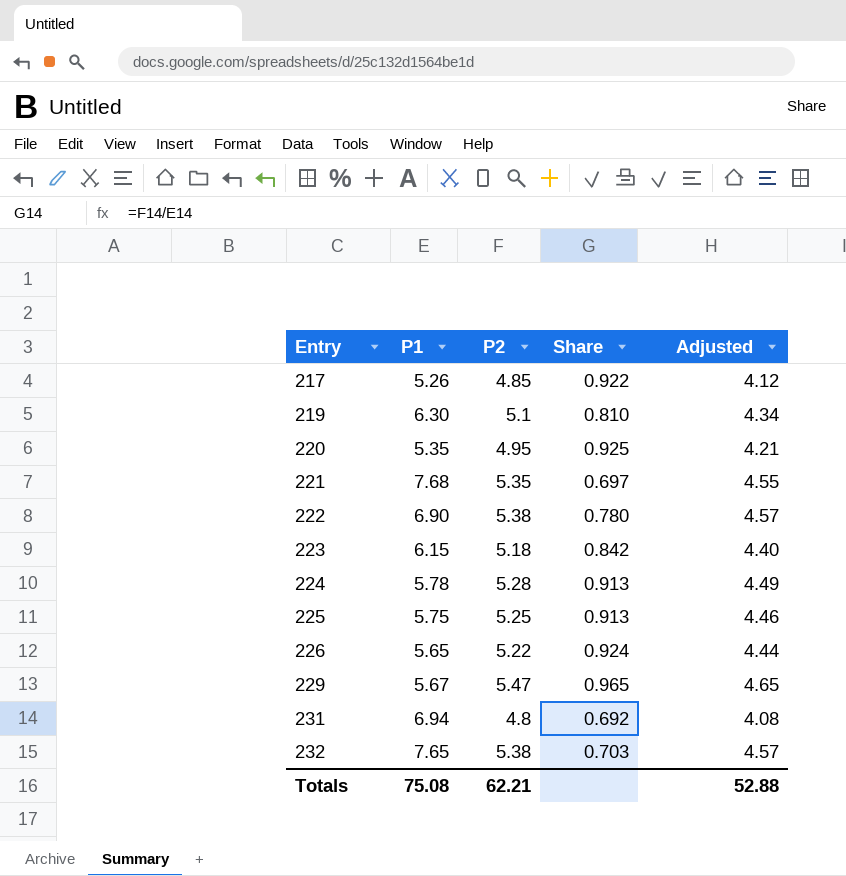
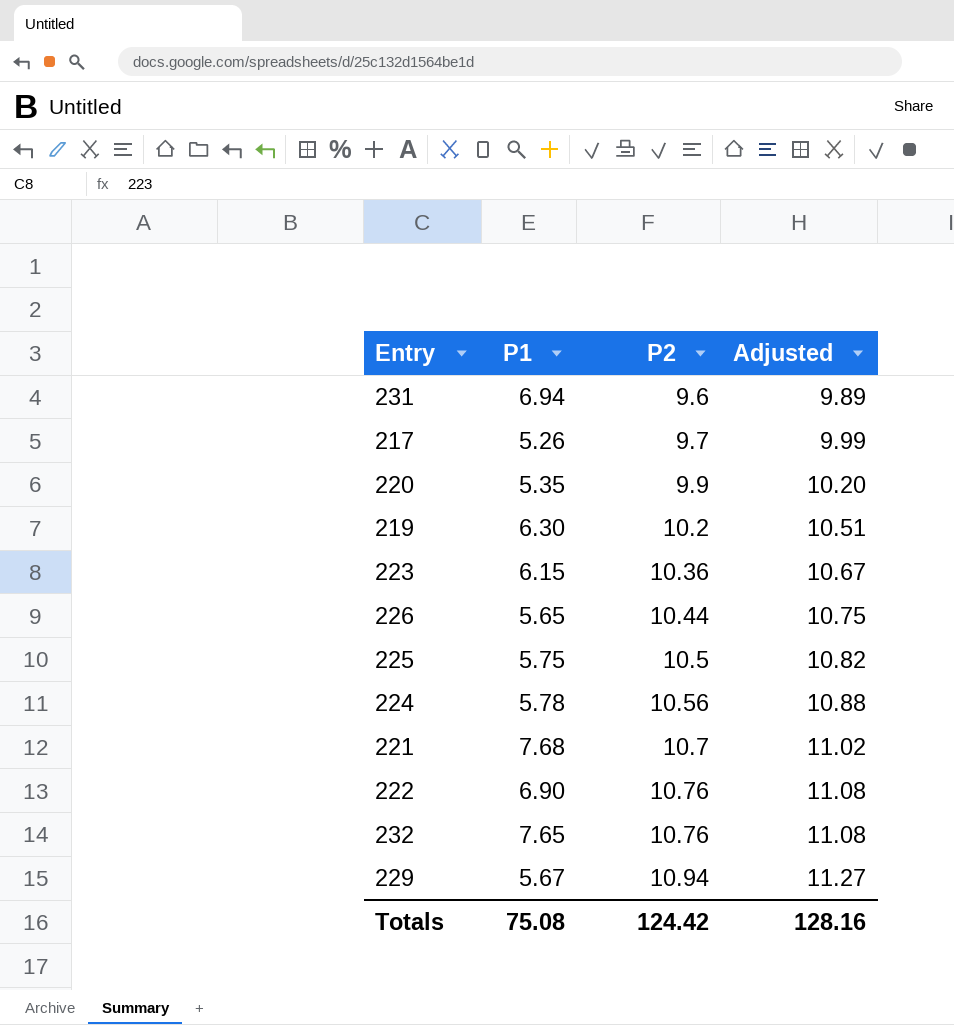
row order: Entry ascending -> P2 ascending
column Share | formula: [P2] / [P1] -> none
column Adjusted | formula: [P2] * 0.85 -> [P2] * 1.03
231 | P2: 4.8 -> 9.6
217 | P2: 4.85 -> 9.7
220 | P2: 4.95 -> 9.9
219 | P2: 5.1 -> 10.2
223 | P2: 5.18 -> 10.36
226 | P2: 5.22 -> 10.44
225 | P2: 5.25 -> 10.5
224 | P2: 5.28 -> 10.56
221 | P2: 5.35 -> 10.7
222 | P2: 5.38 -> 10.76
232 | P2: 5.38 -> 10.76
229 | P2: 5.47 -> 10.94
Totals | P2: 62.21 -> 124.42
Totals | Adjusted: 52.88 -> 128.16

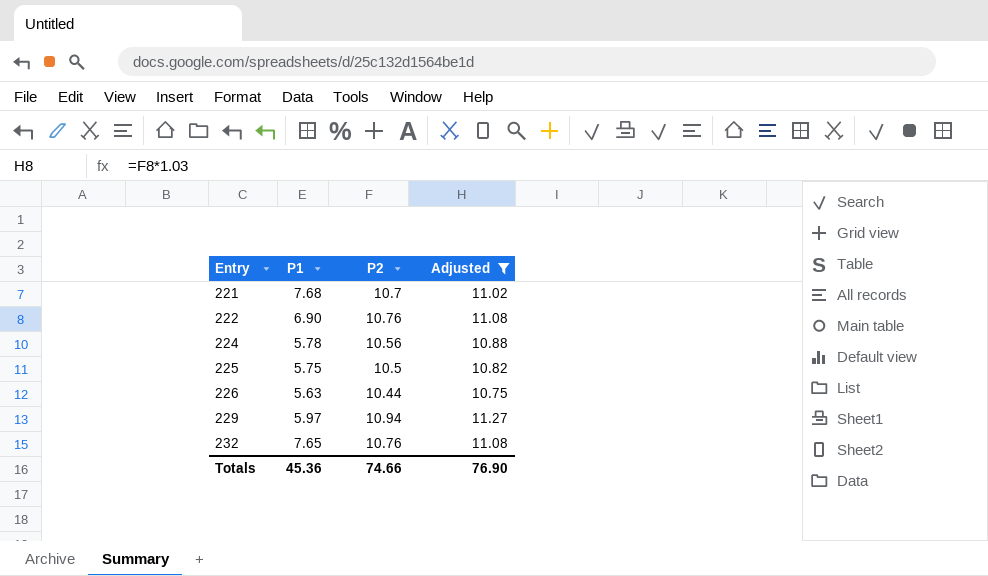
filter: none -> Adjusted >= 10.75
row order: P2 ascending -> Entry ascending
226 | P1: 5.65 -> 5.63
229 | P1: 5.67 -> 5.97
Totals | P1: 75.08 -> 45.36
Totals | P2: 124.42 -> 74.66
Totals | Adjusted: 128.16 -> 76.90

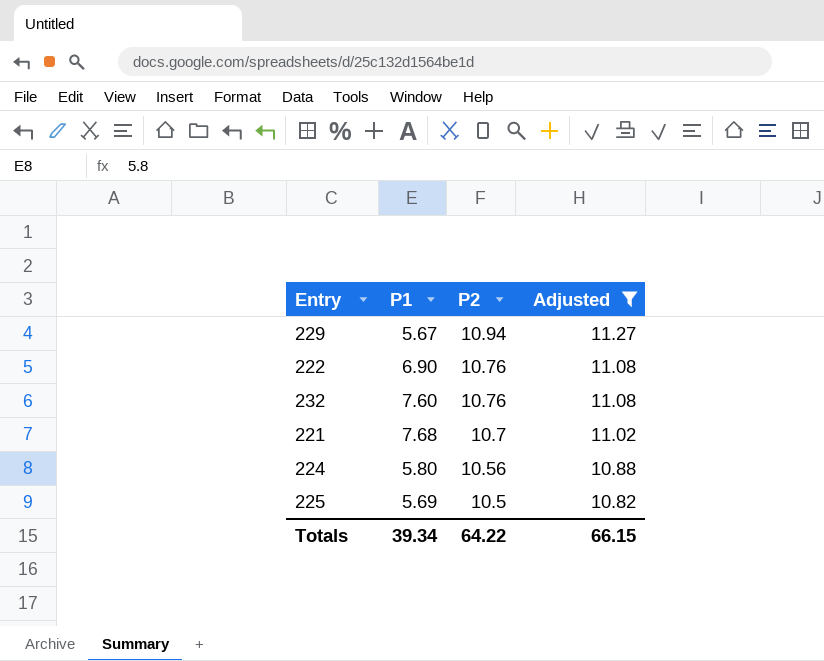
row order: Entry ascending -> P2 descending
row 226: 5.63 | 10.44 | 10.75 -> none
229 | P1: 5.97 -> 5.67
232 | P1: 7.65 -> 7.60
224 | P1: 5.78 -> 5.80
225 | P1: 5.75 -> 5.69
Totals | P1: 45.36 -> 39.34
Totals | P2: 74.66 -> 64.22
Totals | Adjusted: 76.90 -> 66.15

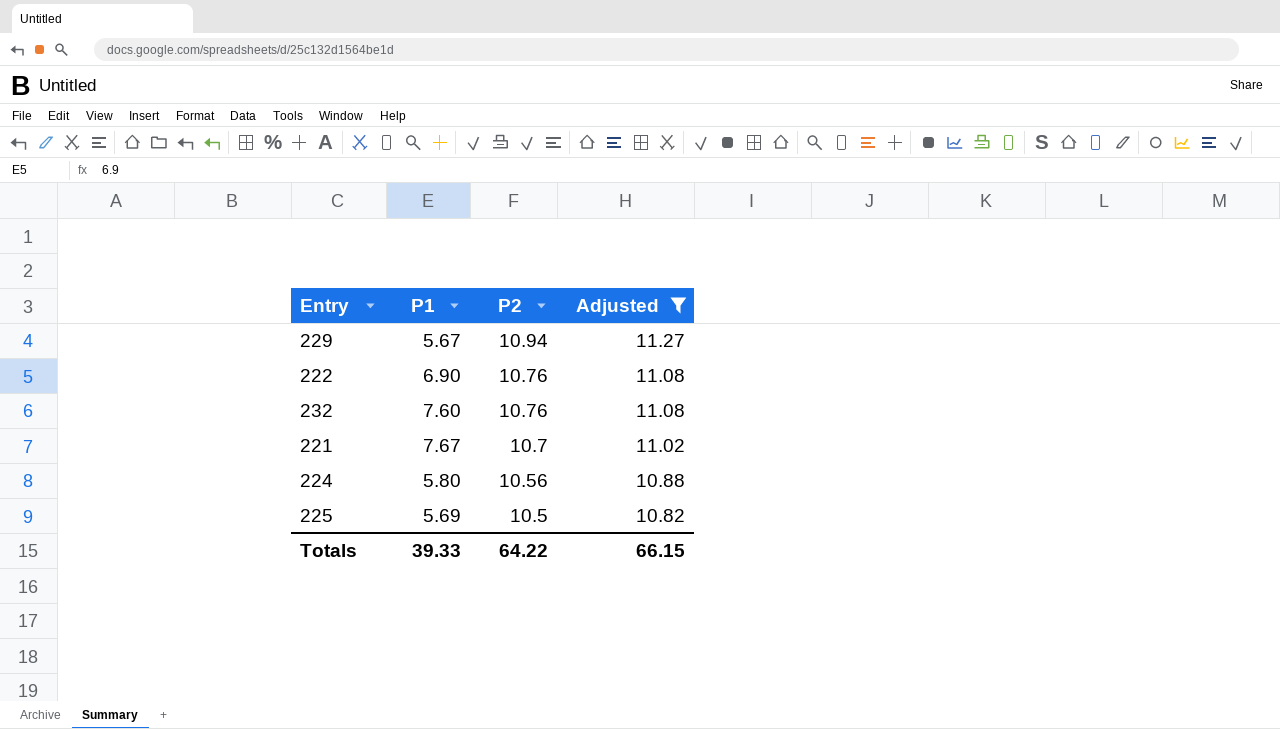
221 | P1: 7.68 -> 7.67
Totals | P1: 39.34 -> 39.33

